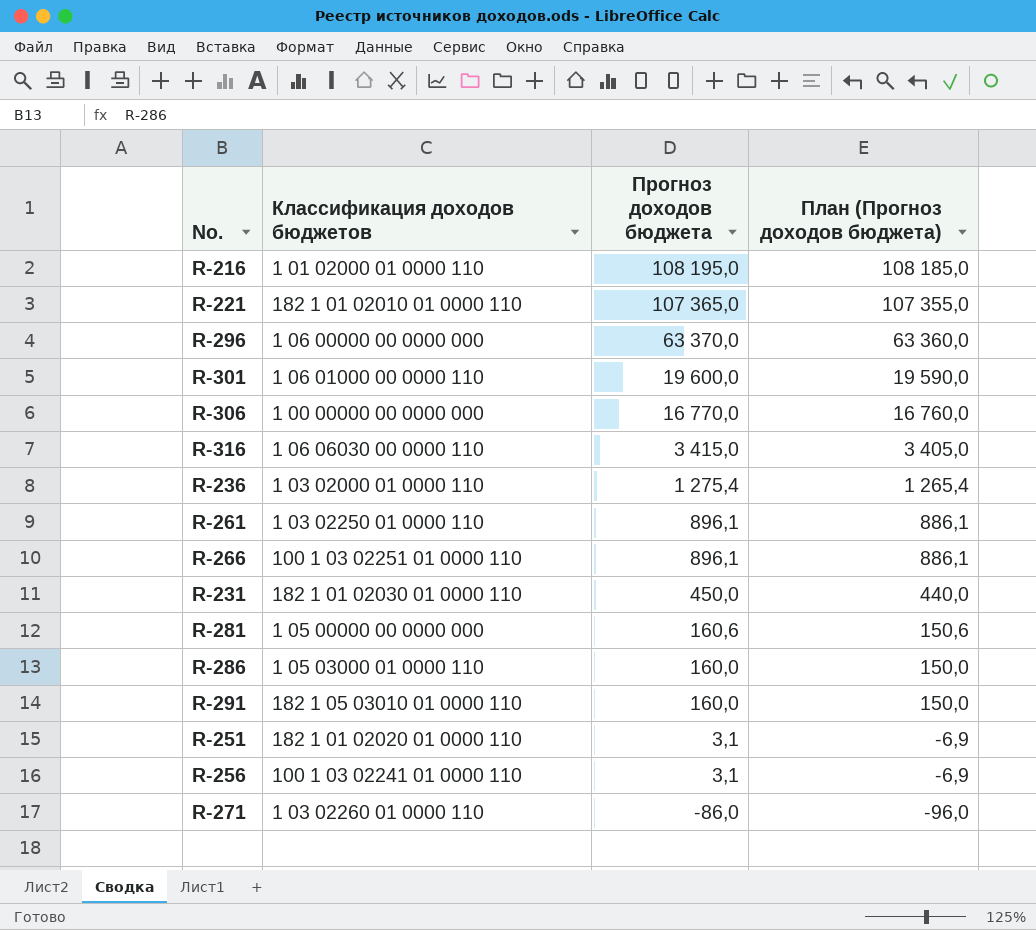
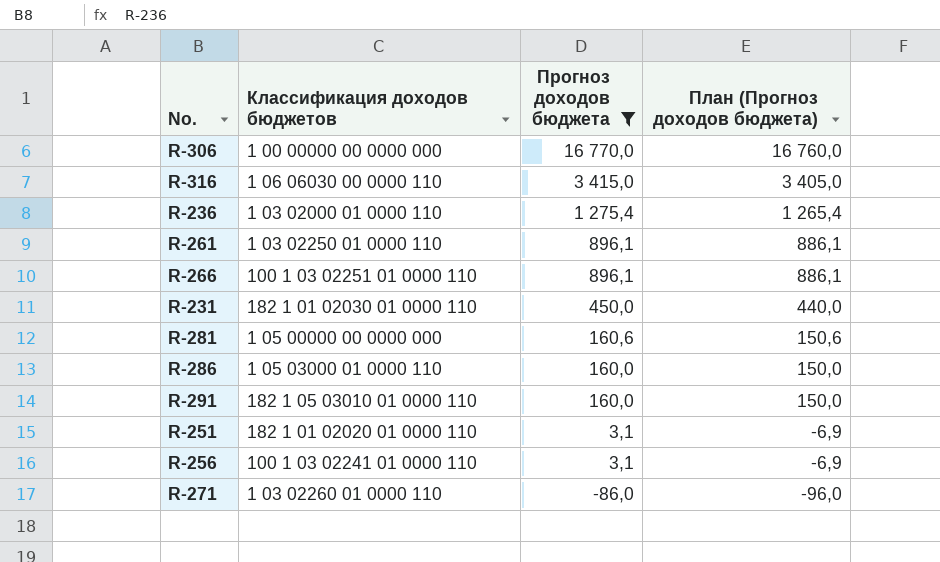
filter: none -> Прогноз доходов бюджета <= 16 770,0

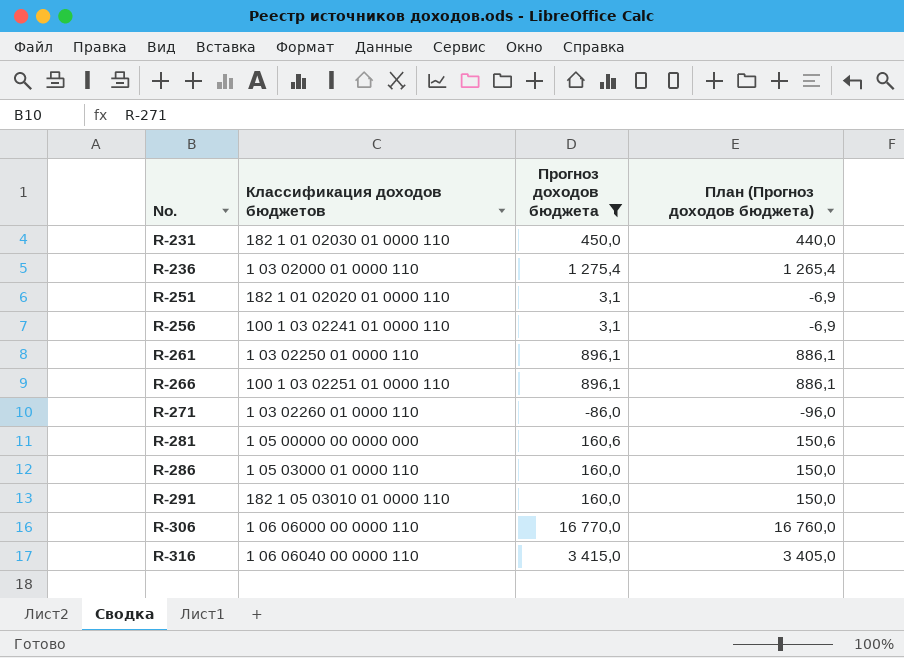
row order: Прогноз доходов бюджета descending -> No. ascending
R-306 | Классификация доходов бюджетов: 1 00 00000 00 0000 000 -> 1 06 06000 00 0000 110
R-316 | Классификация доходов бюджетов: 1 06 06030 00 0000 110 -> 1 06 06040 00 0000 110

